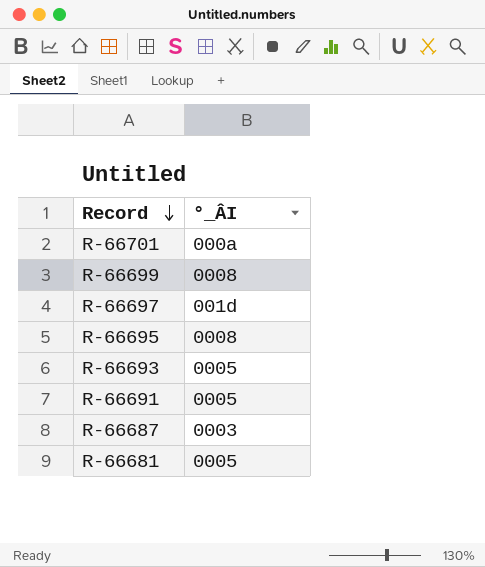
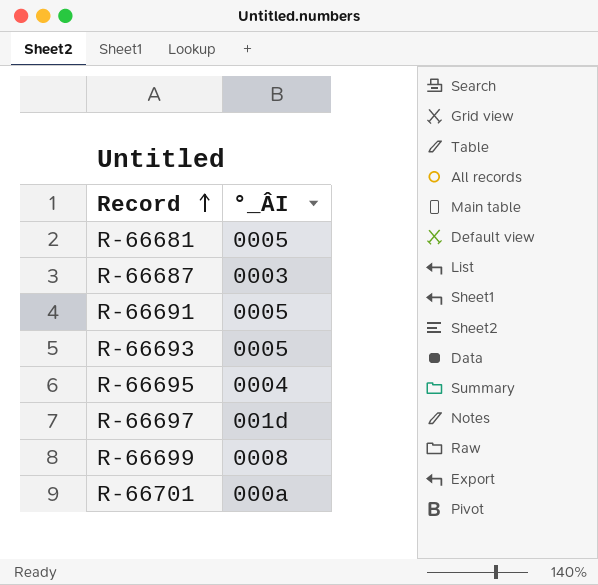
row order: Record descending -> Record ascending
R-66695 | °_ÂI: 0008 -> 0004

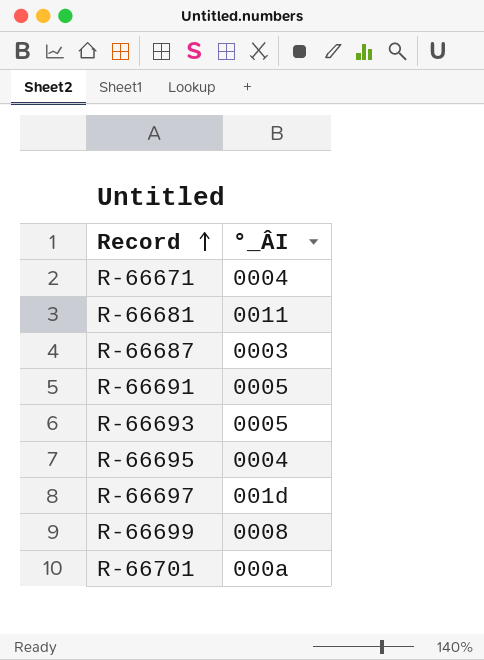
row R-66671: none -> 0004
R-66681 | °_ÂI: 0005 -> 0011

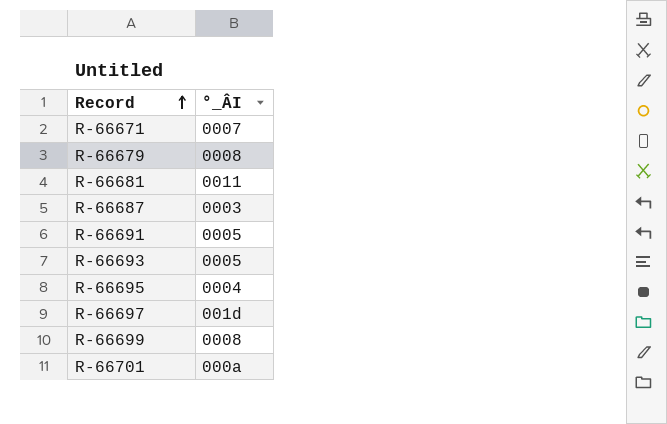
R-66671 | °_ÂI: 0004 -> 0007
row R-66679: none -> 0008

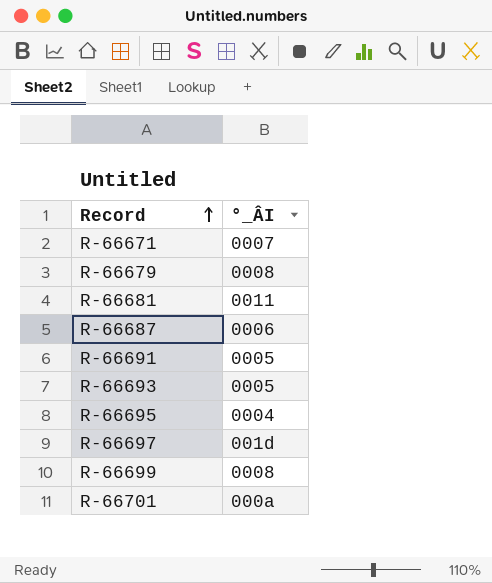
R-66687 | °_ÂI: 0003 -> 0006

